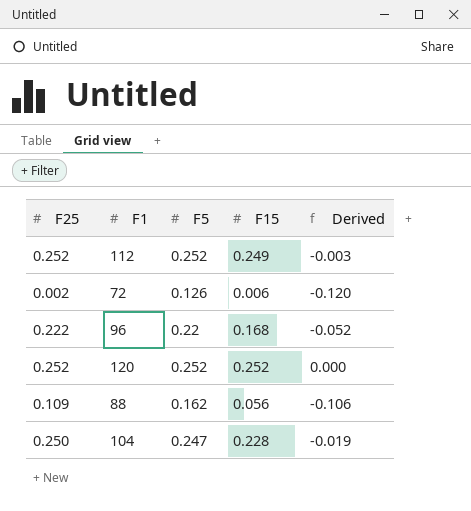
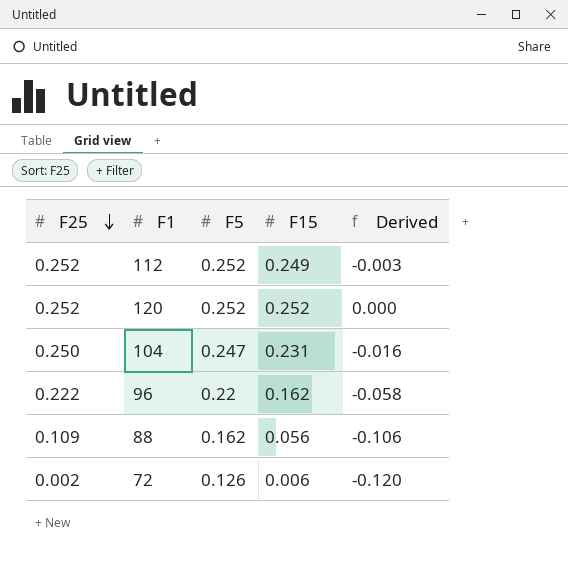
row order: none -> F25 descending
104 | F15: 0.228 -> 0.231
104 | Derived: -0.019 -> -0.016
96 | F15: 0.168 -> 0.162
96 | Derived: -0.052 -> -0.058

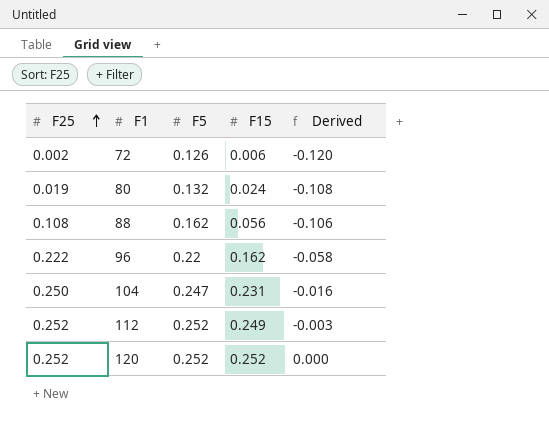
row order: F25 descending -> F25 ascending
row 80: none -> 0.019 | 0.132 | 0.024 | -0.108
88 | F25: 0.109 -> 0.108

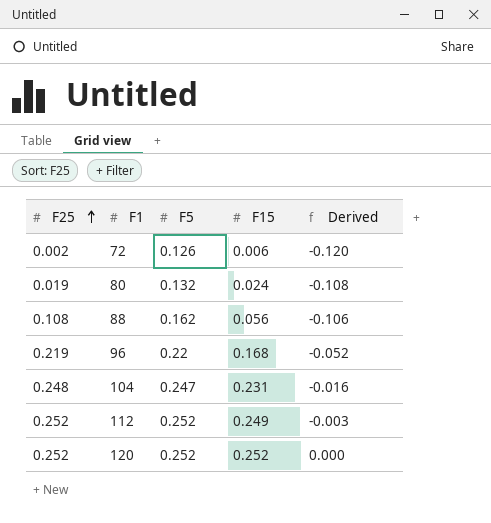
96 | F25: 0.222 -> 0.219
96 | F15: 0.162 -> 0.168
96 | Derived: -0.058 -> -0.052
104 | F25: 0.250 -> 0.248

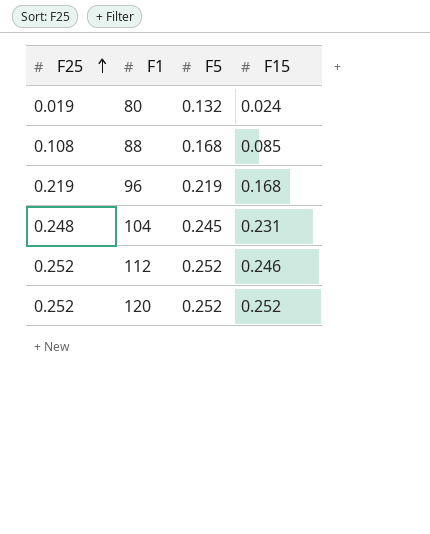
column Derived | formula: [F15] - [F5] -> none
row 72: 0.002 | 0.126 | 0.006 | -0.120 -> none
88 | F5: 0.162 -> 0.168
88 | F15: 0.056 -> 0.085
96 | F5: 0.22 -> 0.219
104 | F5: 0.247 -> 0.245
112 | F15: 0.249 -> 0.246

